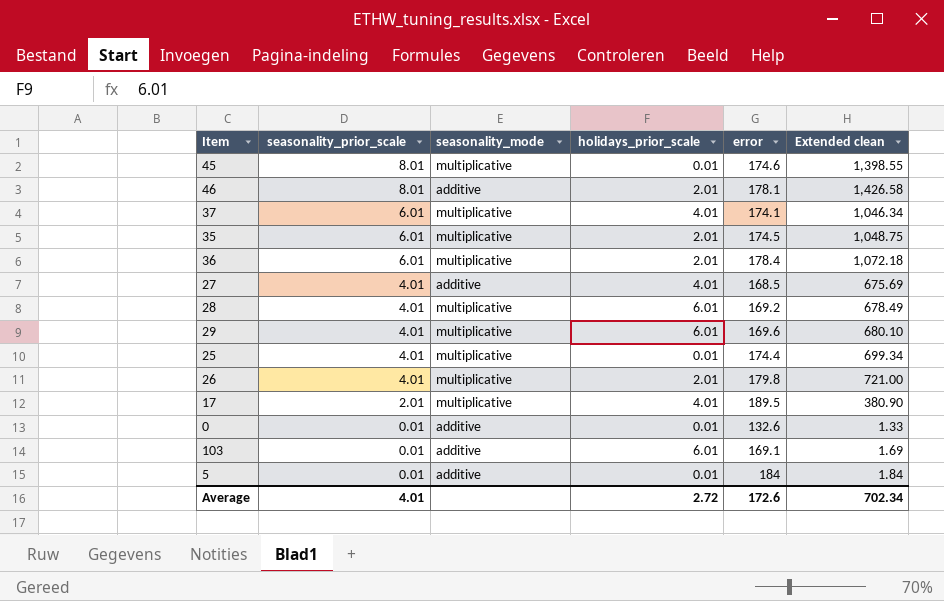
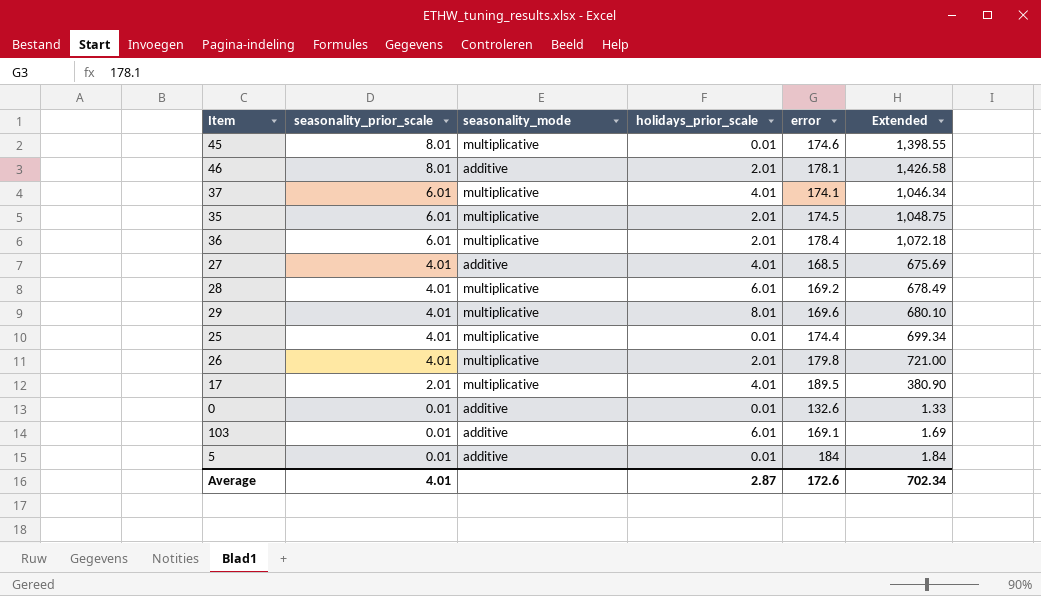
column name: Extended clean -> Extended
29 | holidays_prior_scale: 6.01 -> 8.01
Average | holidays_prior_scale: 2.72 -> 2.87

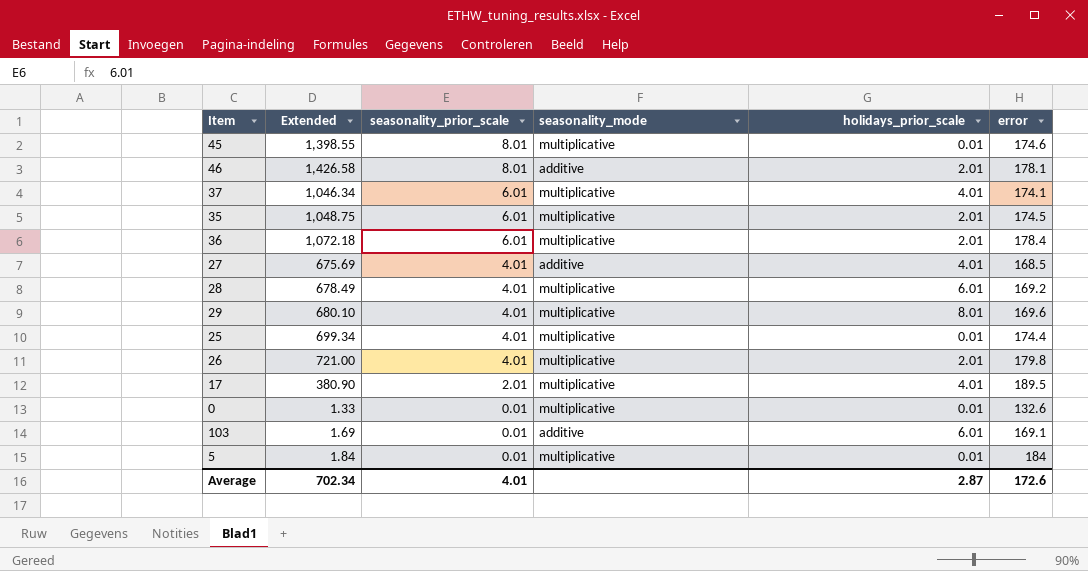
column Extended | position: 6 -> 2
0 | seasonality_mode: additive -> multiplicative
5 | seasonality_mode: additive -> multiplicative

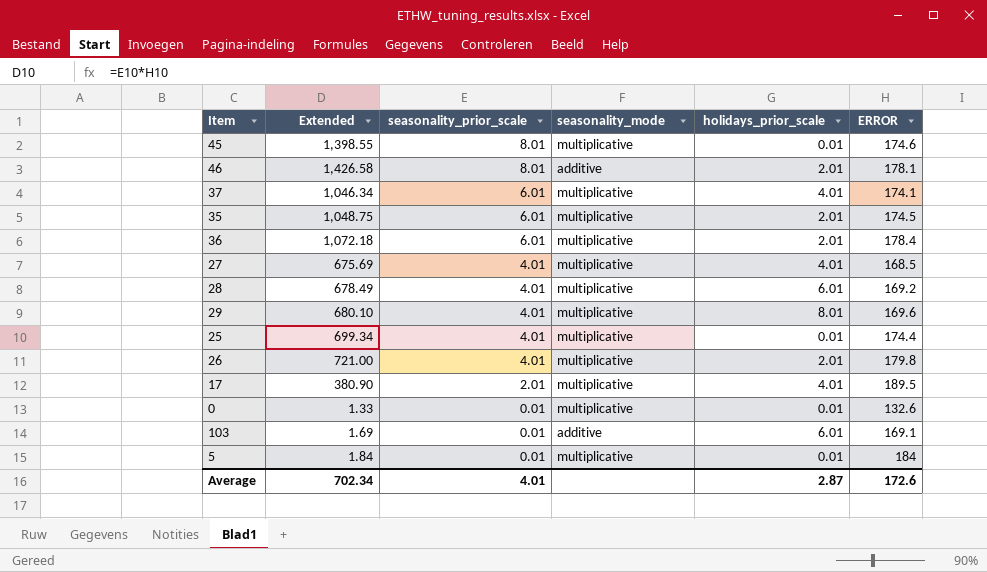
column name: error -> ERROR
27 | seasonality_mode: additive -> multiplicative

